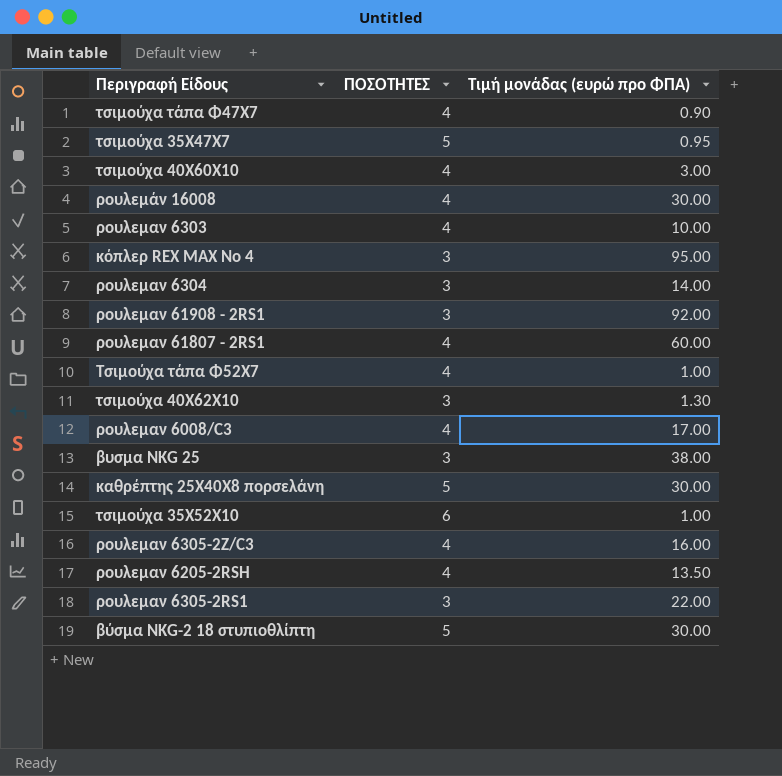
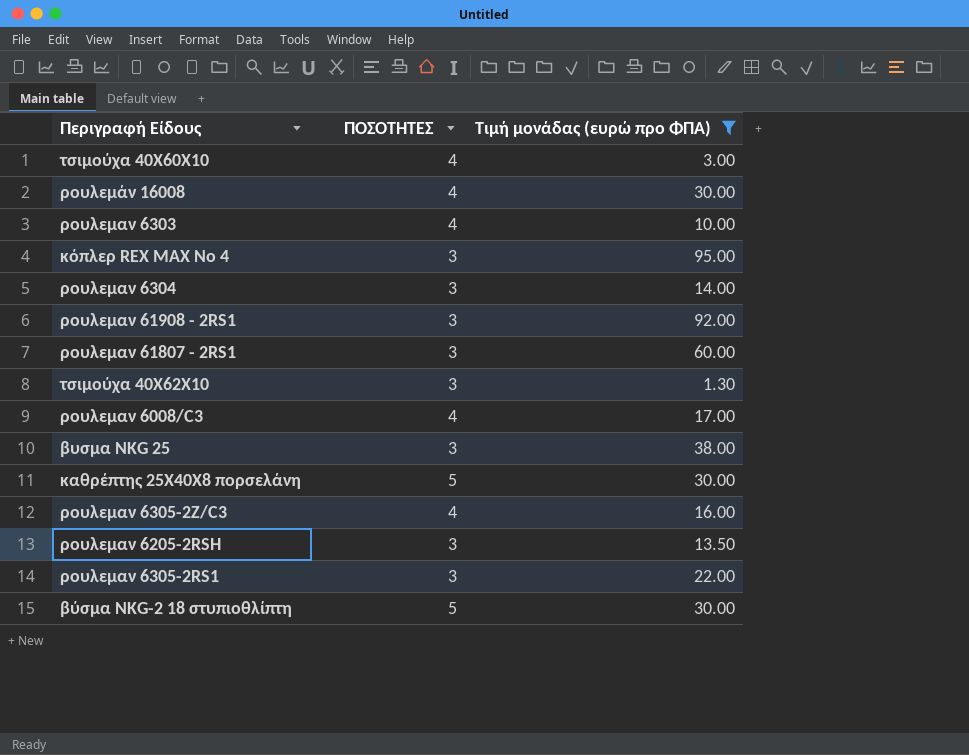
filter: none -> Τιμή μονάδας (ευρώ προ ΦΠΑ) >= 1.30
ρουλεμαν 61807 - 2RS1 | ΠΟΣΟΤΗΤΕΣ: 4 -> 3
ρουλεμαν 6205-2RSH | ΠΟΣΟΤΗΤΕΣ: 4 -> 3

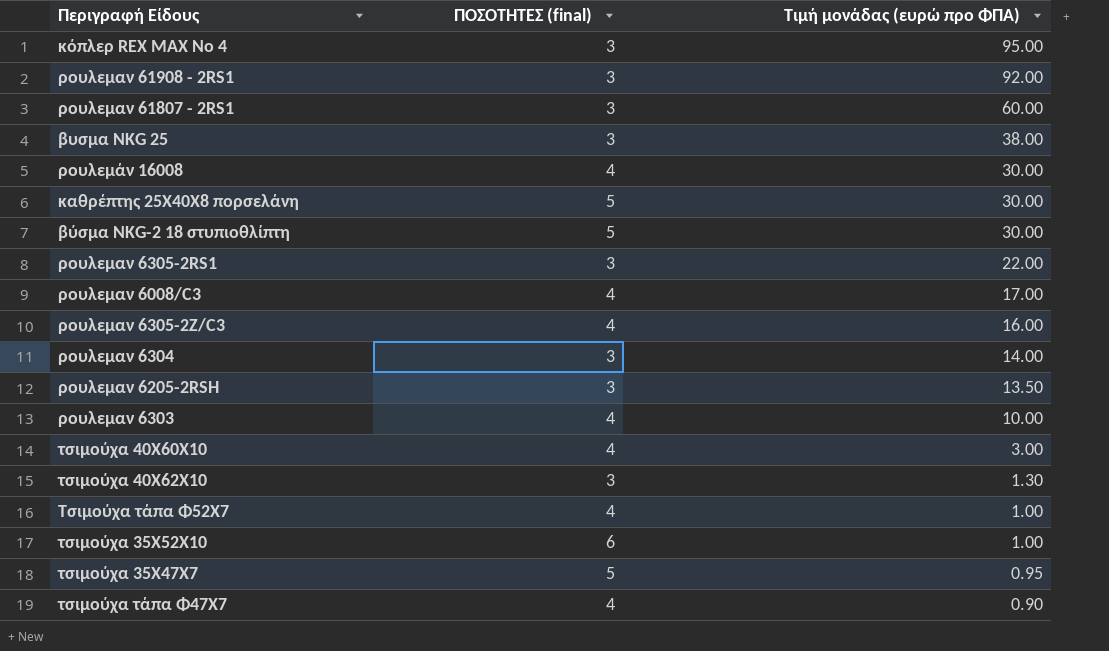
filter: Τιμή μονάδας (ευρώ προ ΦΠΑ) >= 1.30 -> none
row order: none -> Τιμή μονάδας (ευρώ προ ΦΠΑ) descending
column name: ΠΟΣΟΤΗΤΕΣ -> ΠΟΣΟΤΗΤΕΣ (final)

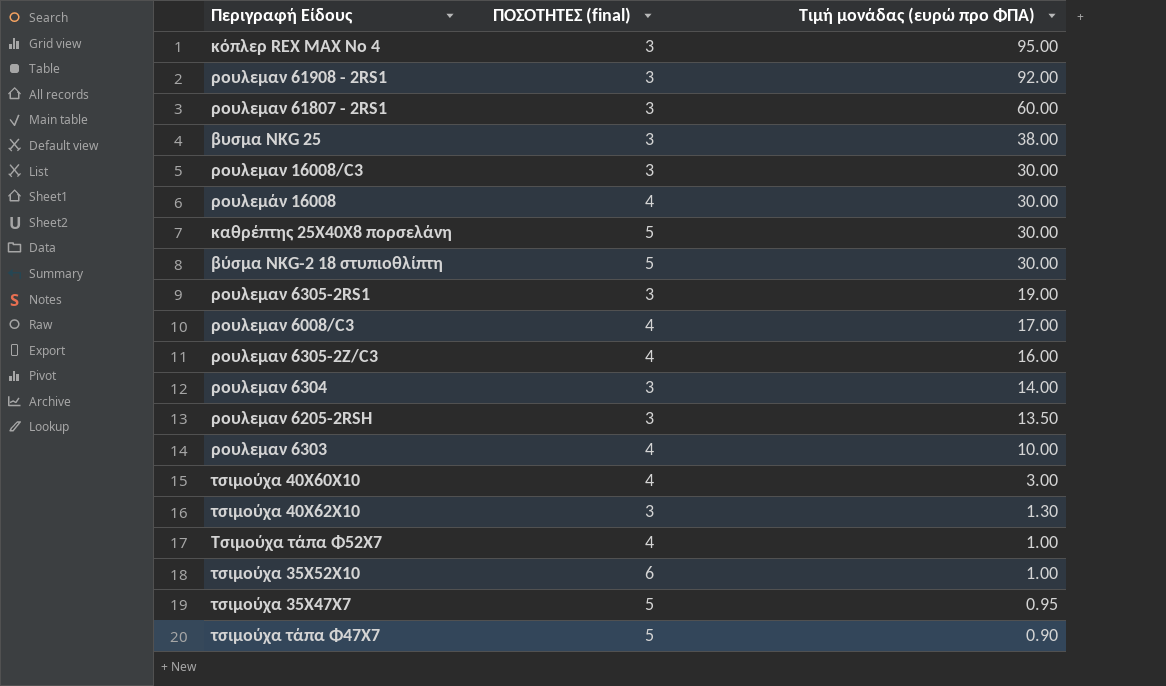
row ρουλεμαν 16008/C3: none -> 3 | 30.00
ρουλεμαν 6305-2RS1 | Τιμή μονάδας (ευρώ προ ΦΠΑ): 22.00 -> 19.00
τσιμούχα τάπα Φ47Χ7 | ΠΟΣΟΤΗΤΕΣ (final): 4 -> 5

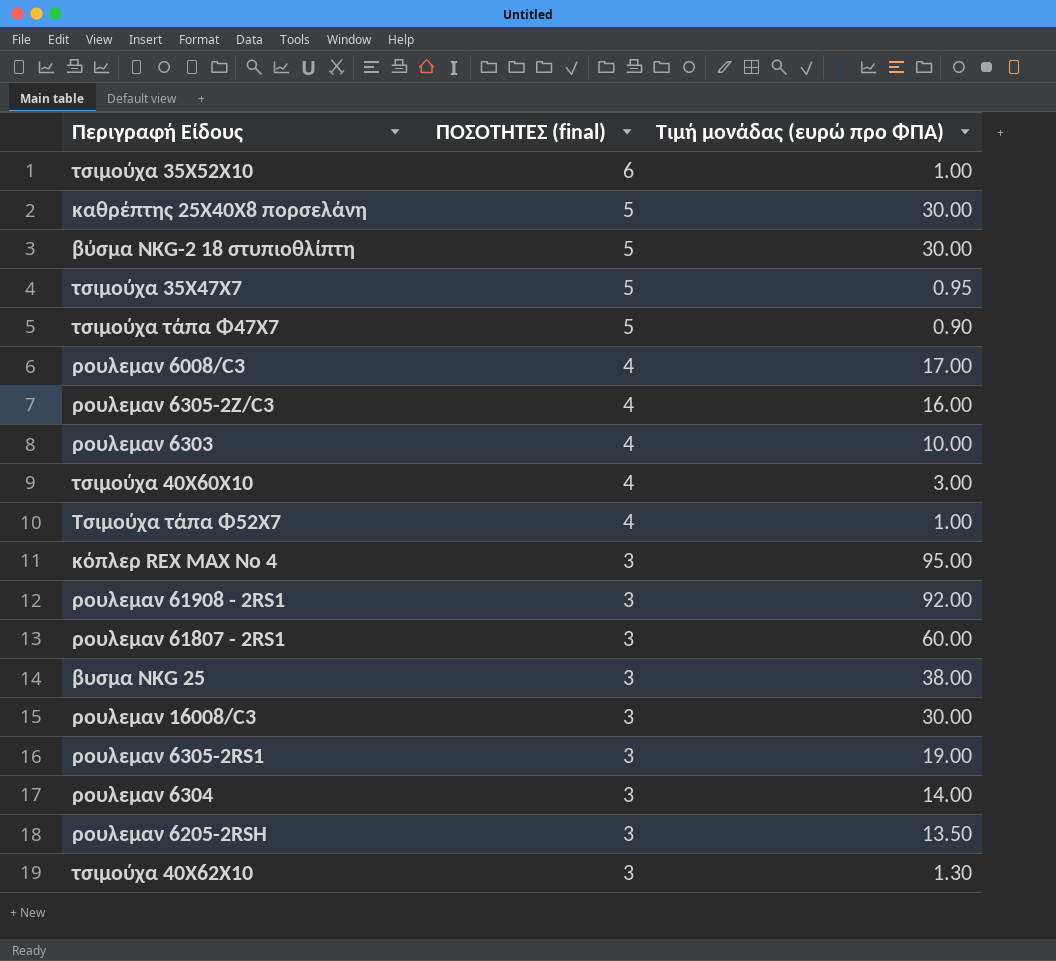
row order: Τιμή μονάδας (ευρώ προ ΦΠΑ) descending -> ΠΟΣΟΤΗΤΕΣ (final) descending
row ρουλεμάν 16008: 4 | 30.00 -> none

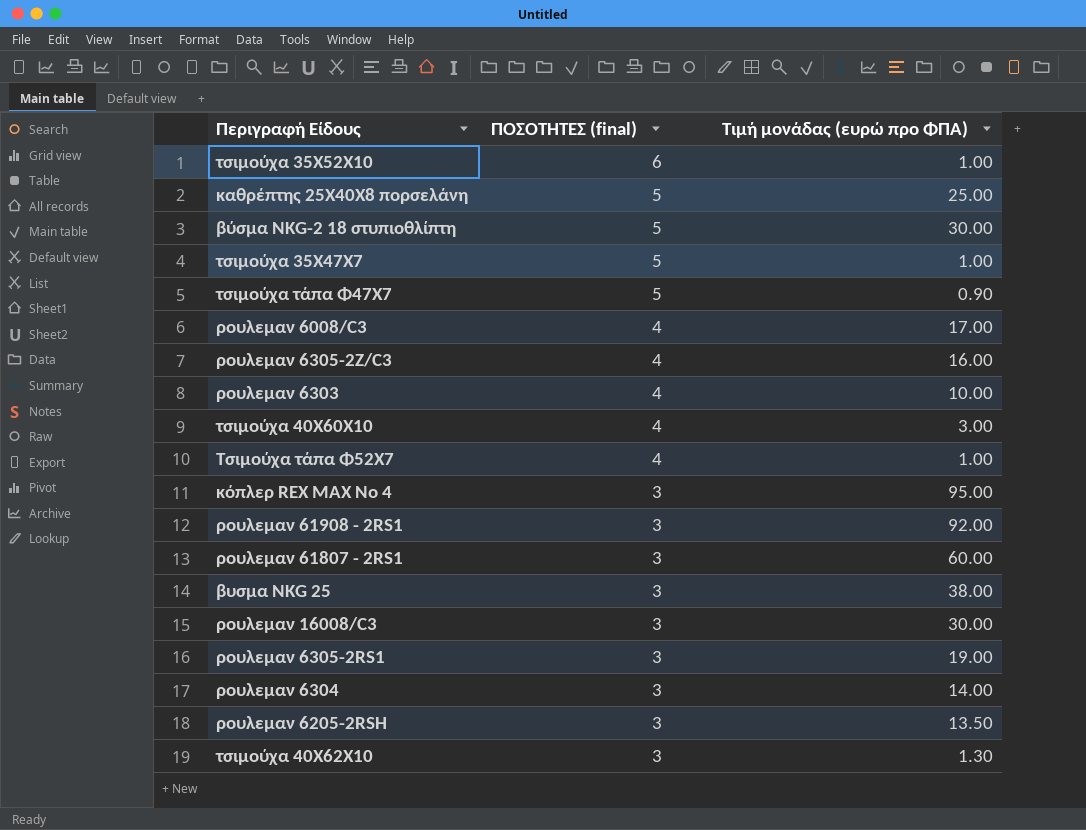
καθρέπτης 25Χ40Χ8 πορσελάνη | Τιμή μονάδας (ευρώ προ ΦΠΑ): 30.00 -> 25.00
τσιμούχα 35Χ47Χ7 | Τιμή μονάδας (ευρώ προ ΦΠΑ): 0.95 -> 1.00

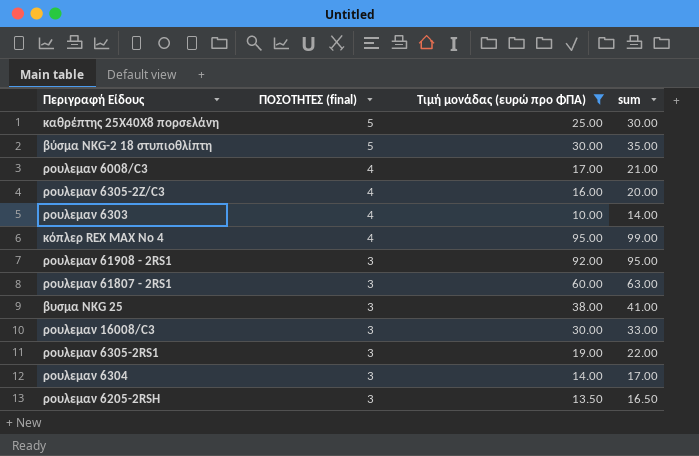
filter: none -> Τιμή μονάδας (ευρώ προ ΦΠΑ) >= 10.00
column sum | formula: none -> [ΠΟΣΟΤΗΤΕΣ (final)] + [Τιμή μονάδας (ευρώ προ ΦΠΑ)]
κόπλερ REX MAX No 4 | ΠΟΣΟΤΗΤΕΣ (final): 3 -> 4

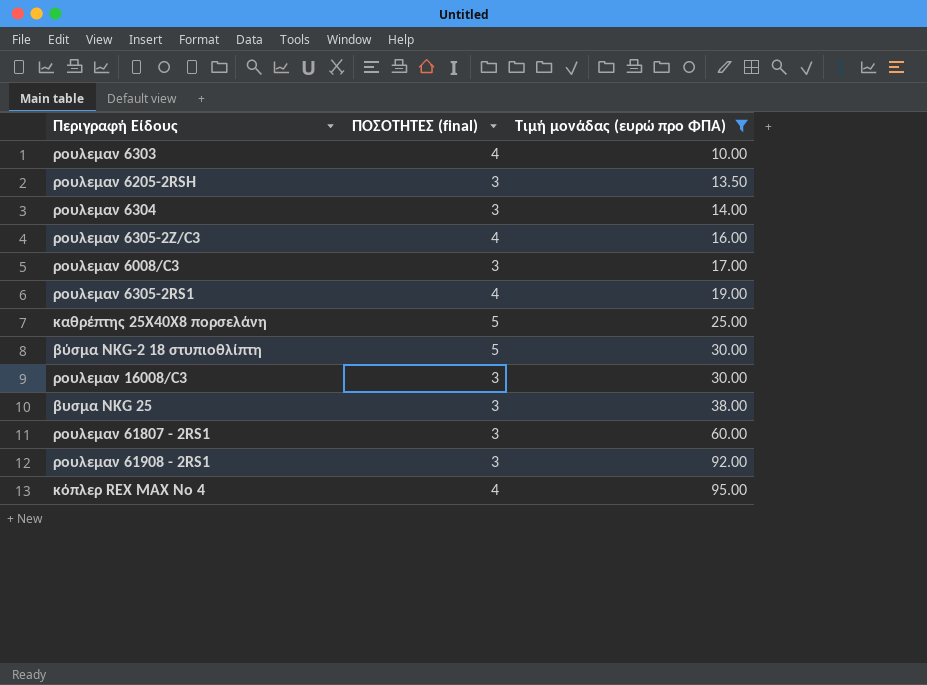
row order: ΠΟΣΟΤΗΤΕΣ (final) descending -> Τιμή μονάδας (ευρώ προ ΦΠΑ) ascending
column sum | formula: [ΠΟΣΟΤΗΤΕΣ (final)] + [Τιμή μονάδας (ευρώ προ ΦΠΑ)] -> none
ρουλεμαν 6008/C3 | ΠΟΣΟΤΗΤΕΣ (final): 4 -> 3
ρουλεμαν 6305-2RS1 | ΠΟΣΟΤΗΤΕΣ (final): 3 -> 4

